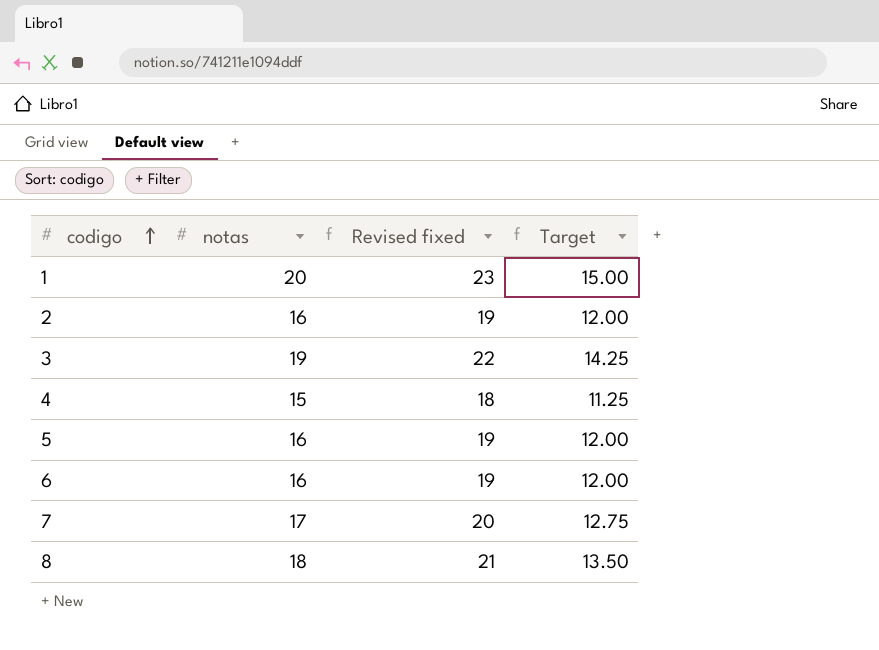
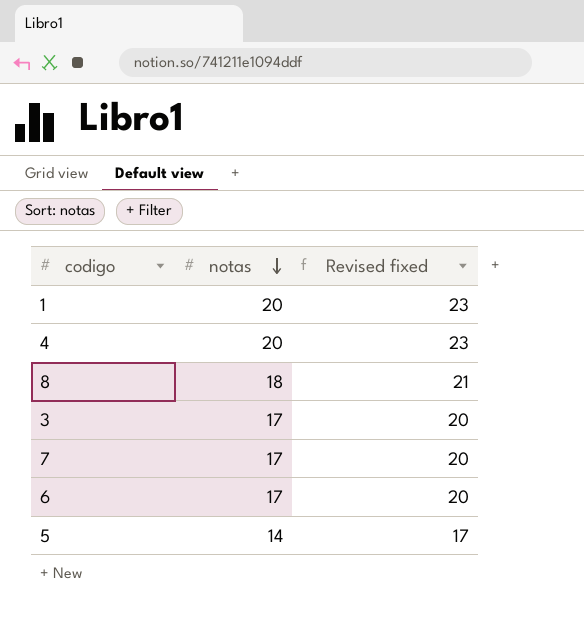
row order: codigo ascending -> notas descending
column Target | formula: [notas] * 0.75 -> none
row 2: 16 | 19 | 12.00 -> none
4 | notas: 15 -> 20
4 | Revised fixed: 18 -> 23
3 | notas: 19 -> 17
3 | Revised fixed: 22 -> 20
6 | notas: 16 -> 17
6 | Revised fixed: 19 -> 20
5 | notas: 16 -> 14
5 | Revised fixed: 19 -> 17

